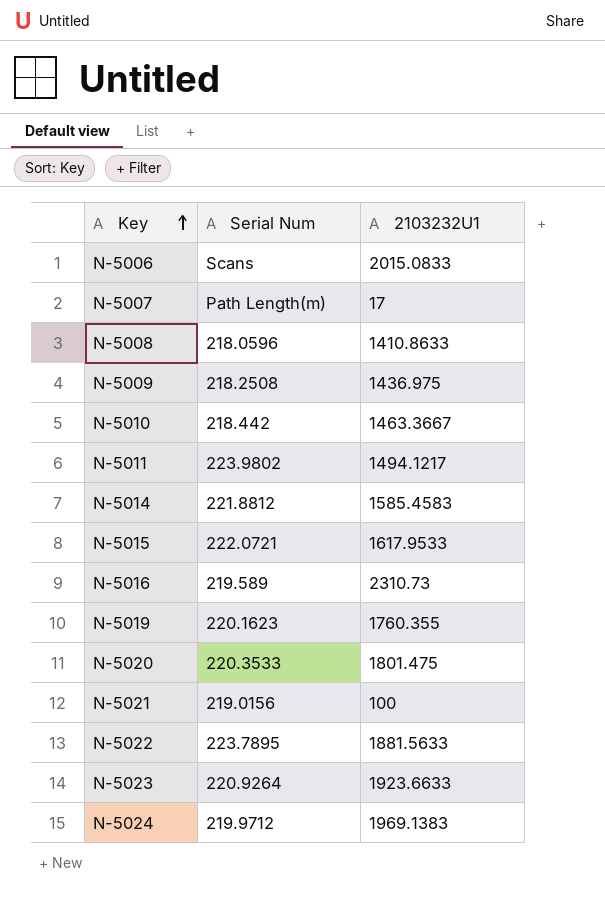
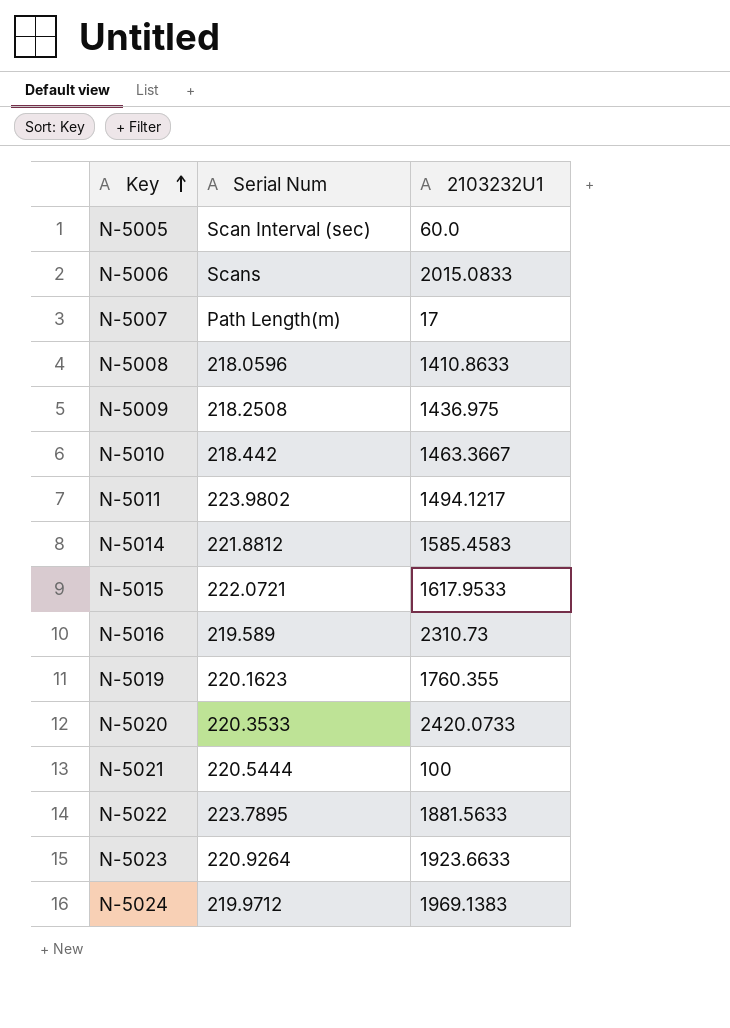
row N-5005: none -> Scan Interval (sec) | 60.0
N-5020 | 2103232U1: 1801.475 -> 2420.0733
N-5021 | Serial Num: 219.0156 -> 220.5444

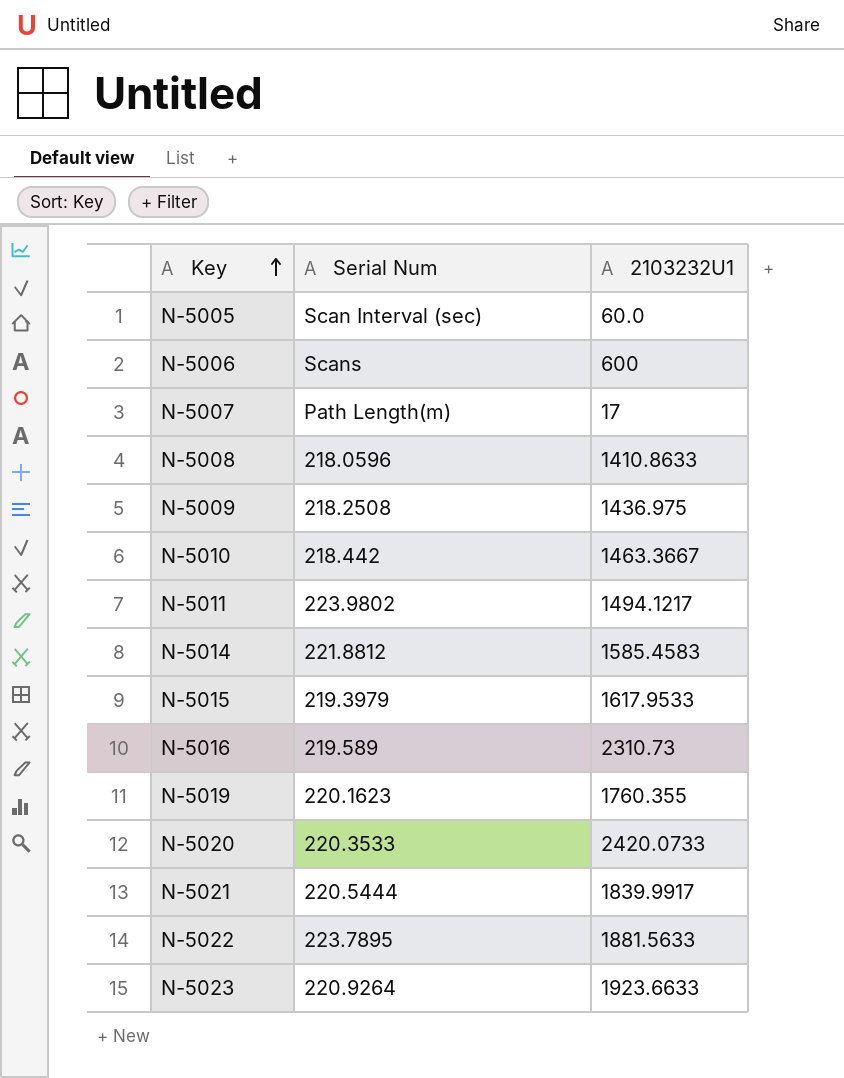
row N-5024: 219.9712 | 1969.1383 -> none
N-5006 | 2103232U1: 2015.0833 -> 600
N-5015 | Serial Num: 222.0721 -> 219.3979
N-5021 | 2103232U1: 100 -> 1839.9917

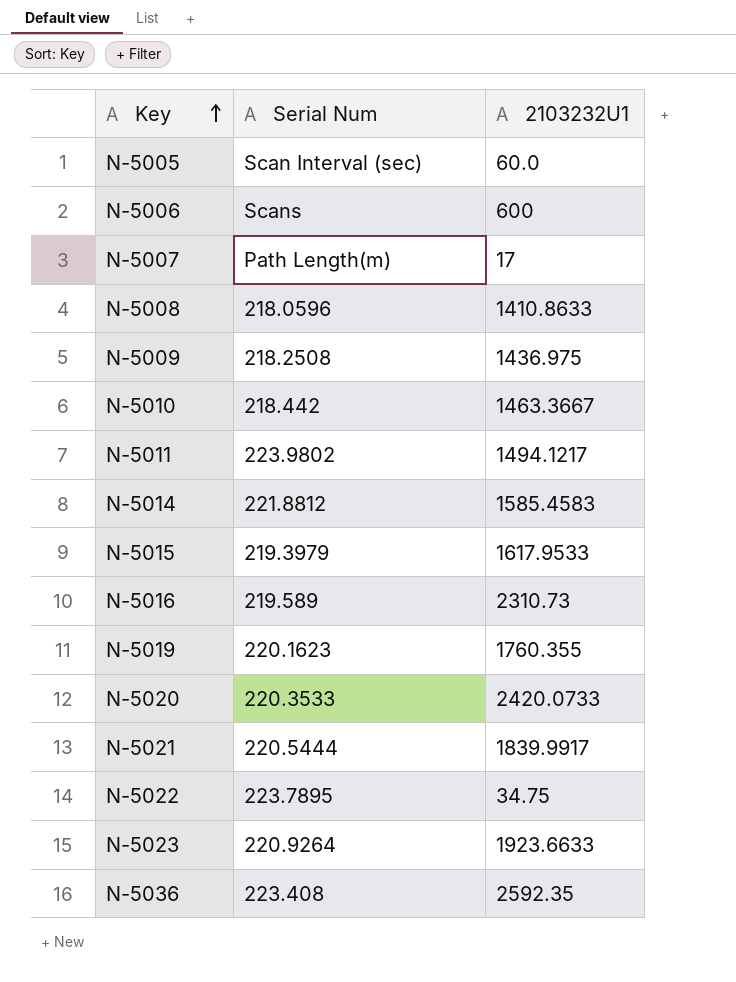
N-5022 | 2103232U1: 1881.5633 -> 34.75
row N-5036: none -> 223.408 | 2592.35

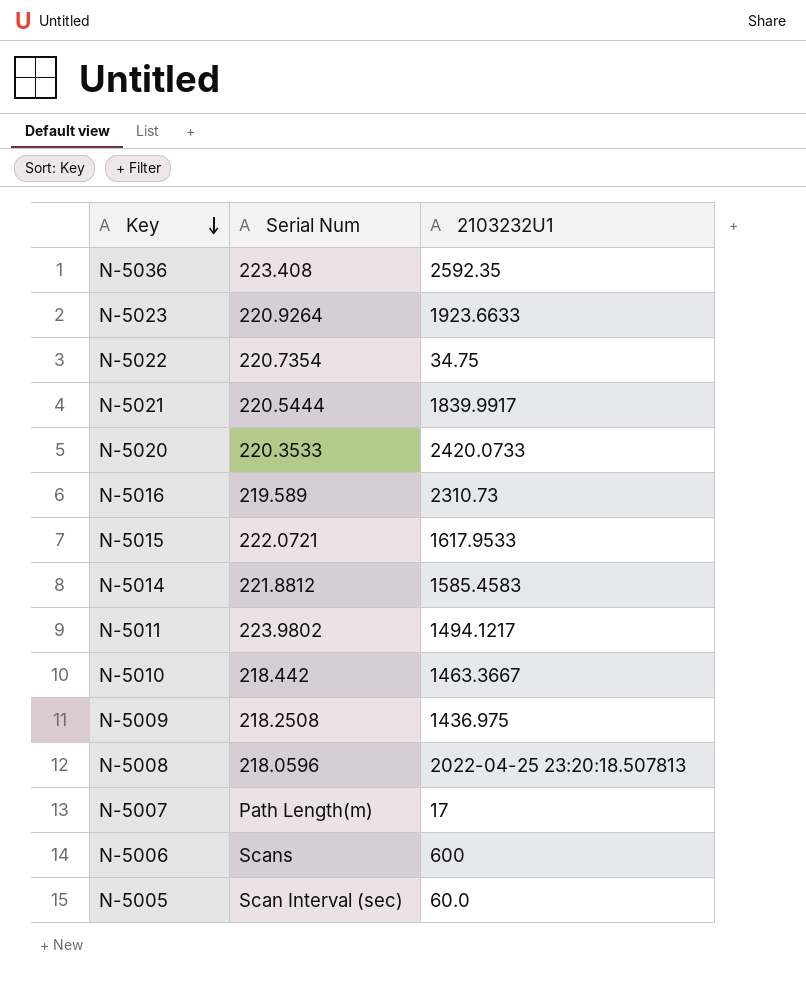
row order: Key ascending -> Key descending
row N-5019: 220.1623 | 1760.355 -> none
N-5022 | Serial Num: 223.7895 -> 220.7354
N-5015 | Serial Num: 219.3979 -> 222.0721
N-5008 | 2103232U1: 1410.8633 -> 2022-04-25 23:20:18.507813

